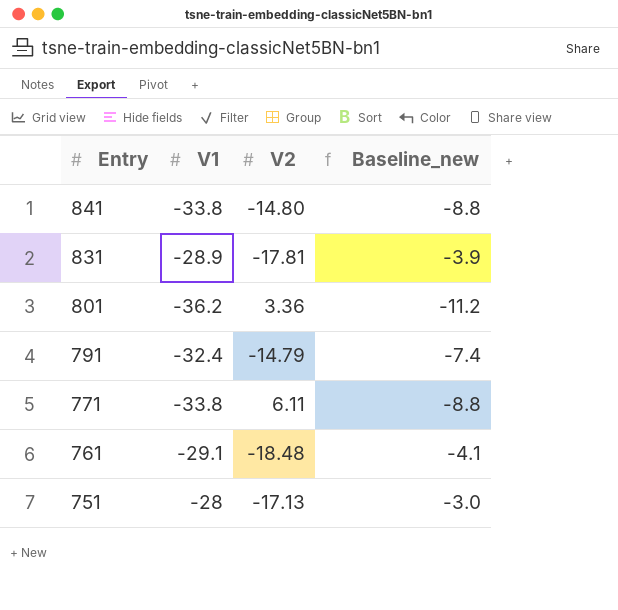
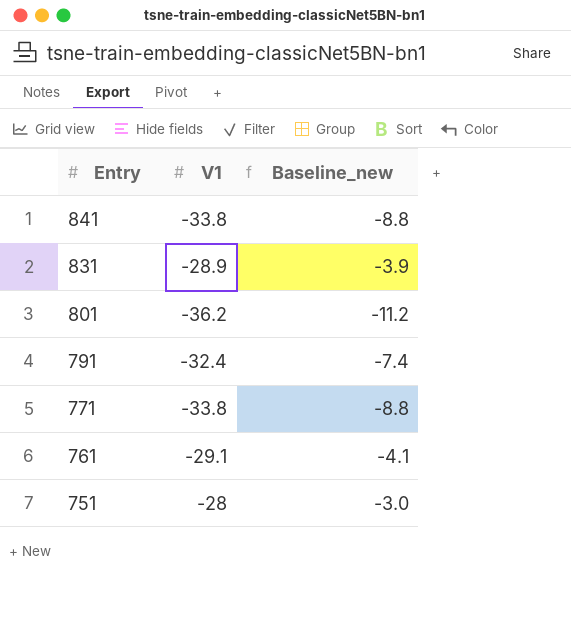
column V2 | position: 3 -> none

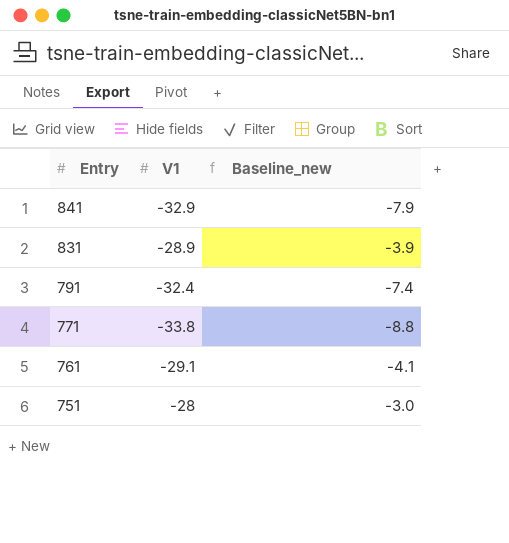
row 801: -36.2 | -11.2 -> none
841 | V1: -33.8 -> -32.9
841 | Baseline_new: -8.8 -> -7.9

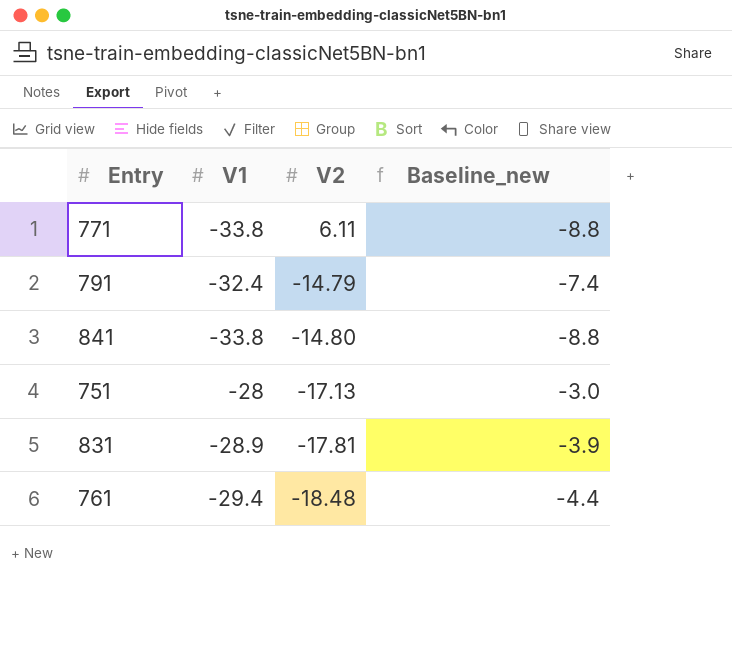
row order: Entry descending -> V2 descending
column V2 | position: none -> 3
841 | V1: -32.9 -> -33.8
841 | Baseline_new: -7.9 -> -8.8
761 | V1: -29.1 -> -29.4
761 | Baseline_new: -4.1 -> -4.4

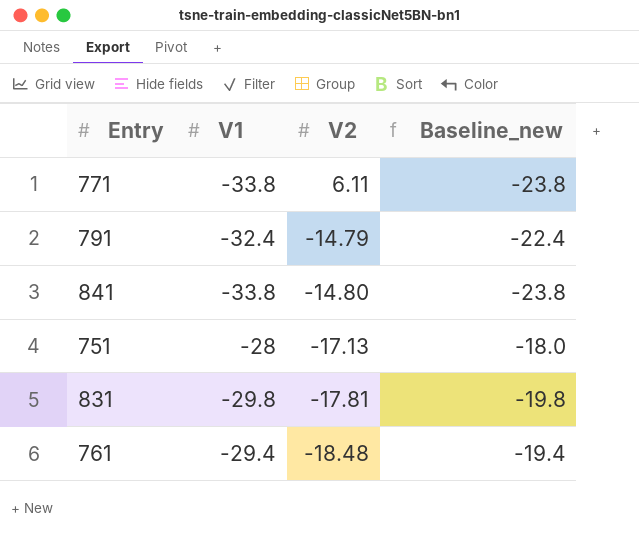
column Baseline_new | formula: [V1] + 25 -> [V1] + 10
831 | V1: -28.9 -> -29.8

